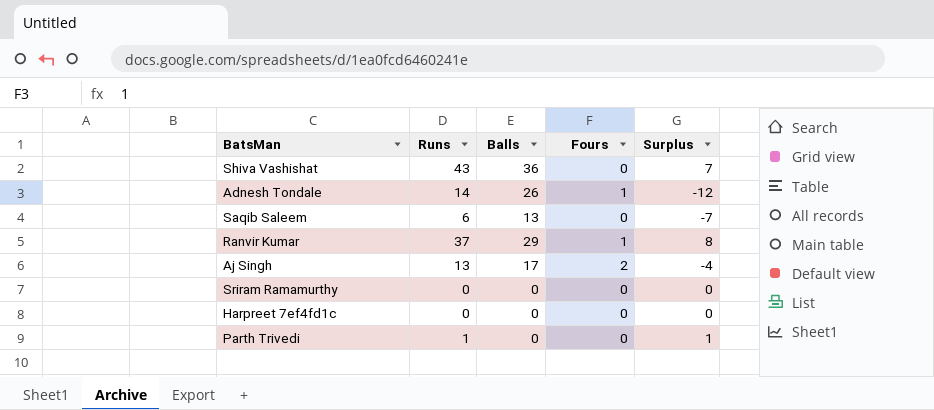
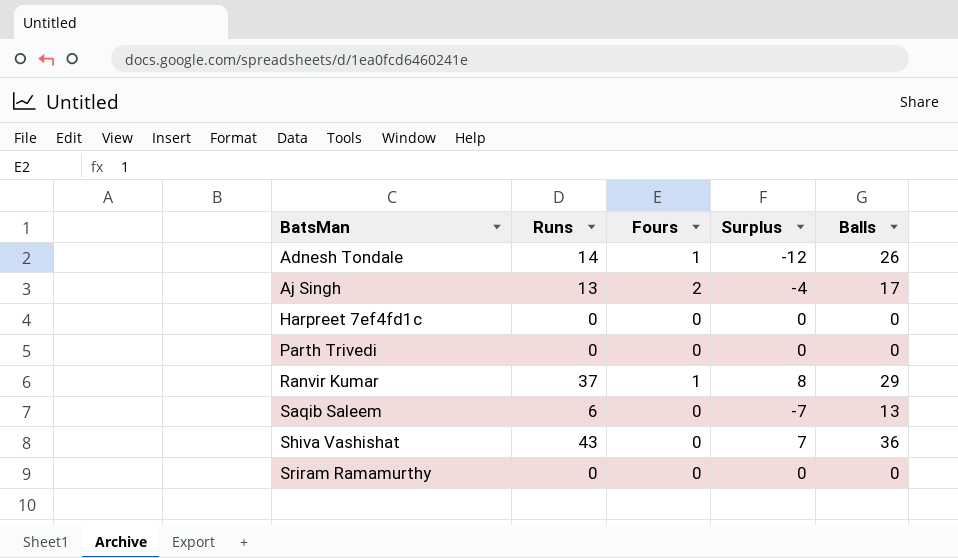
row order: none -> BatsMan ascending
column Balls | position: 3 -> 5
Parth Trivedi | Runs: 1 -> 0
Parth Trivedi | Surplus: 1 -> 0

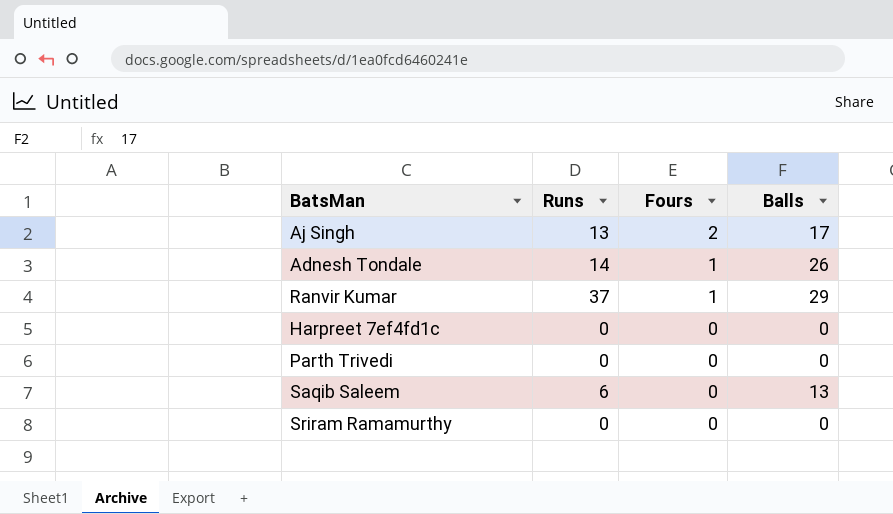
row order: BatsMan ascending -> Fours descending
column Surplus | formula: [Runs] - [Balls] -> none
row Shiva Vashishat: 43 | 0 | 7 | 36 -> none

